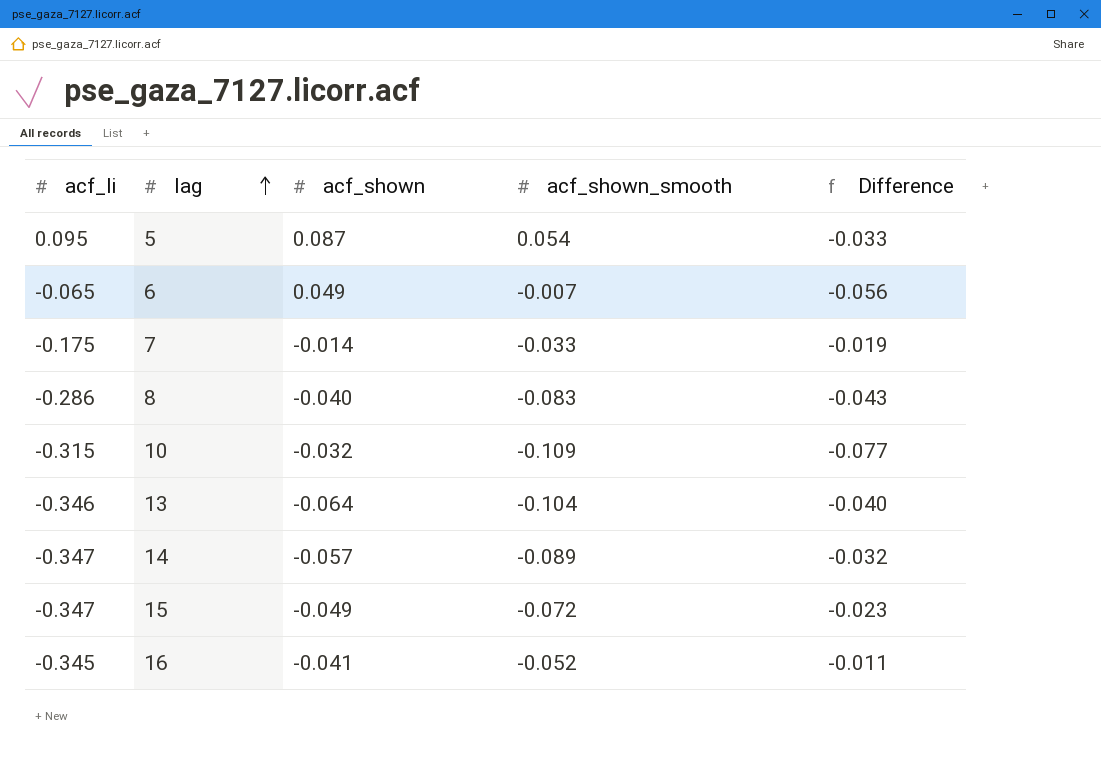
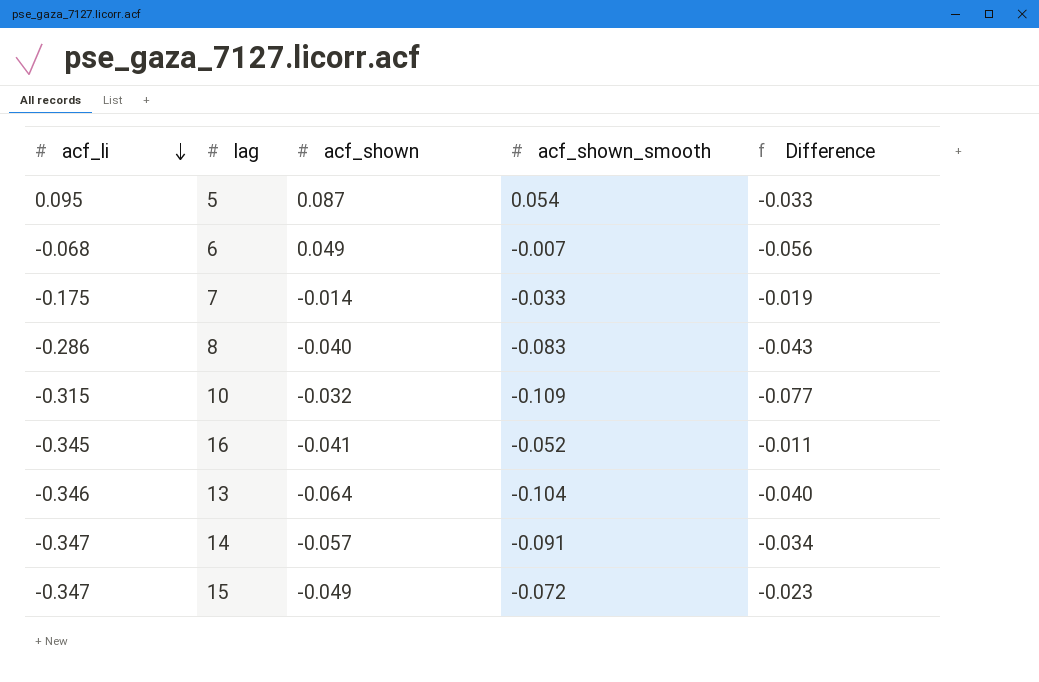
row order: lag ascending -> acf_li descending
6 | acf_li: -0.065 -> -0.068
14 | acf_shown_smooth: -0.089 -> -0.091
14 | Difference: -0.032 -> -0.034

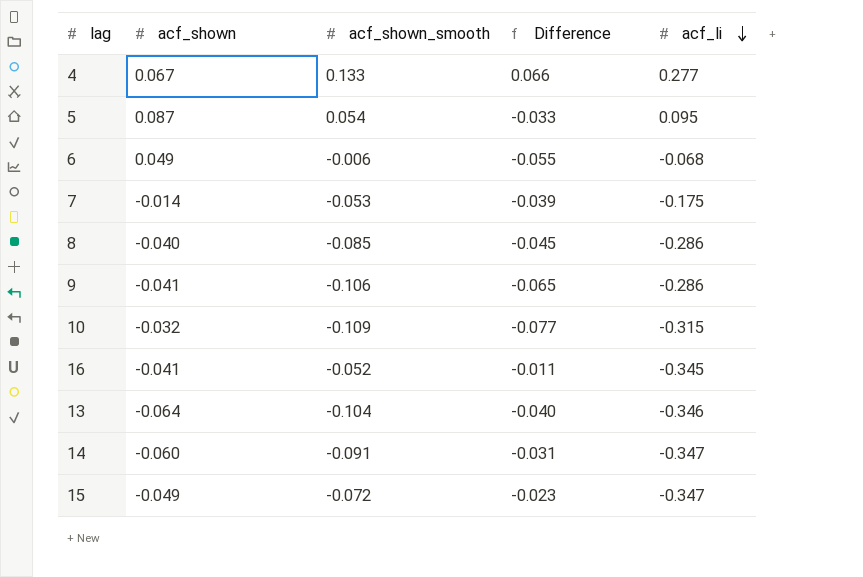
column acf_li | position: 1 -> 5
row 4: none -> 0.067 | 0.133 | 0.066 | 0.277
6 | acf_shown_smooth: -0.007 -> -0.006
6 | Difference: -0.056 -> -0.055
7 | acf_shown_smooth: -0.033 -> -0.053
7 | Difference: -0.019 -> -0.039
8 | acf_shown_smooth: -0.083 -> -0.085
8 | Difference: -0.043 -> -0.045
row 9: none -> -0.041 | -0.106 | -0.065 | -0.286
14 | acf_shown: -0.057 -> -0.060
14 | Difference: -0.034 -> -0.031

